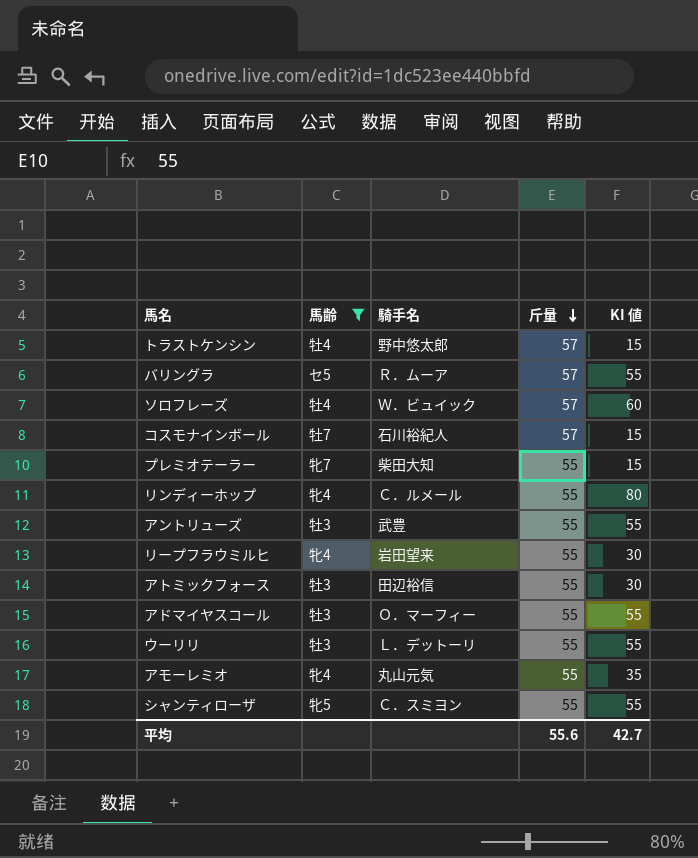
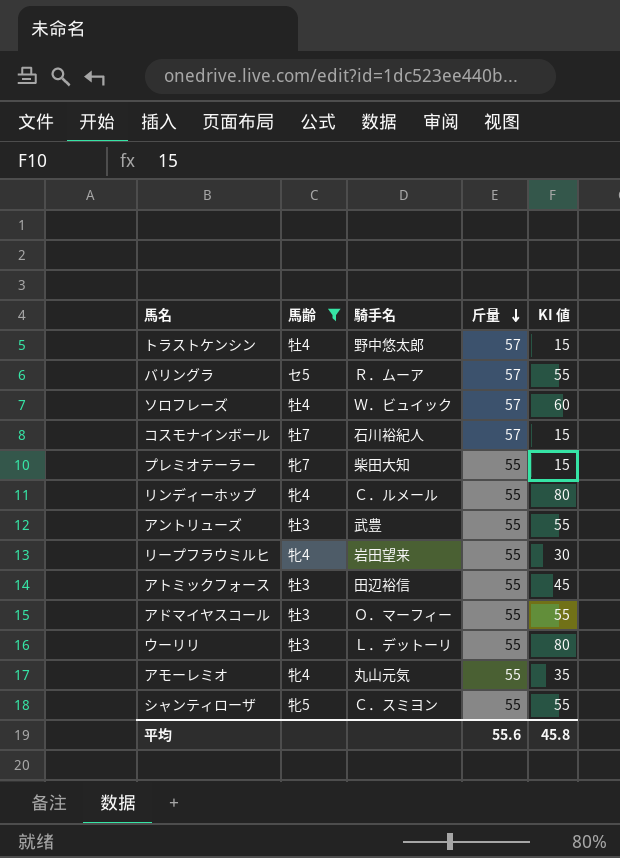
アトミックフォース | KI 値: 30 -> 45
ウーリリ | KI 値: 55 -> 80
平均 | KI 値: 42.7 -> 45.8

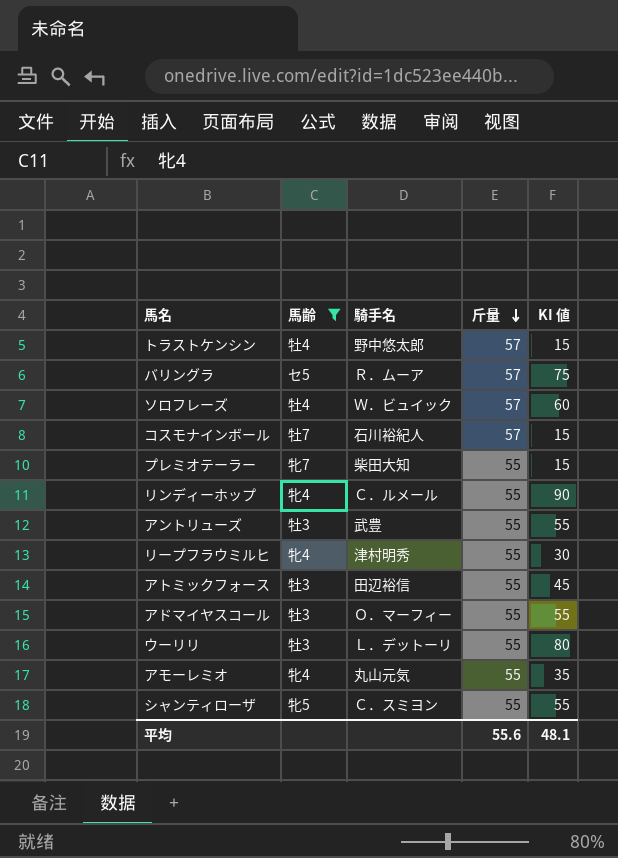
バリングラ | KI 値: 55 -> 75
リンディーホップ | KI 値: 80 -> 90
リープフラウミルヒ | 騎手名: 岩田望来 -> 津村明秀
平均 | KI 値: 45.8 -> 48.1

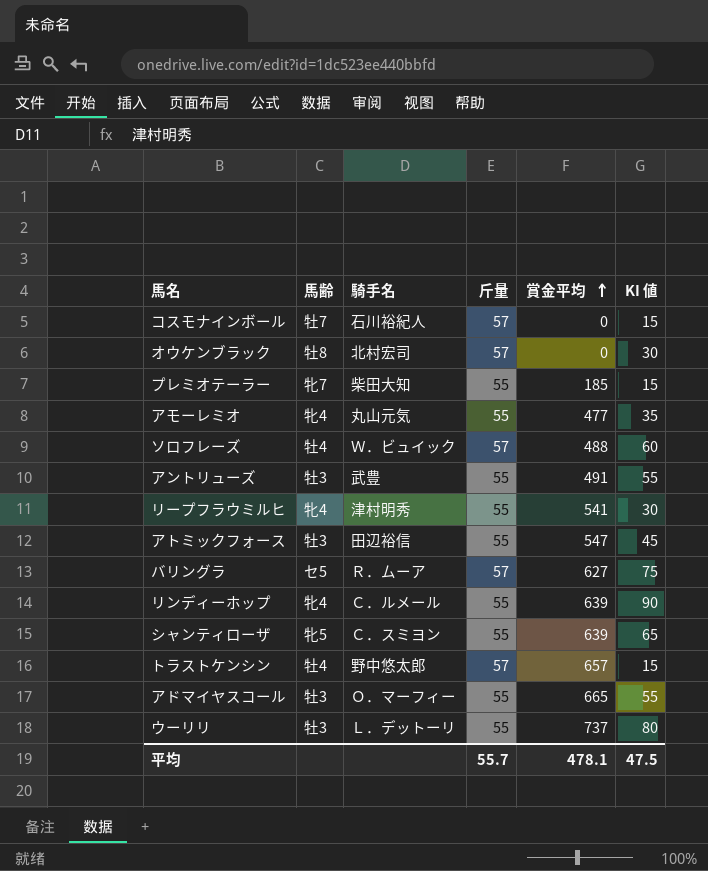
filter: 馬齢 != 牡8 -> none
row order: 斤量 descending -> 賞金平均 ascending
column 賞金平均 | position: none -> 5
シャンティローザ | KI 値: 55 -> 65
平均 | 斤量: 55.6 -> 55.7
平均 | KI 値: 48.1 -> 47.5

